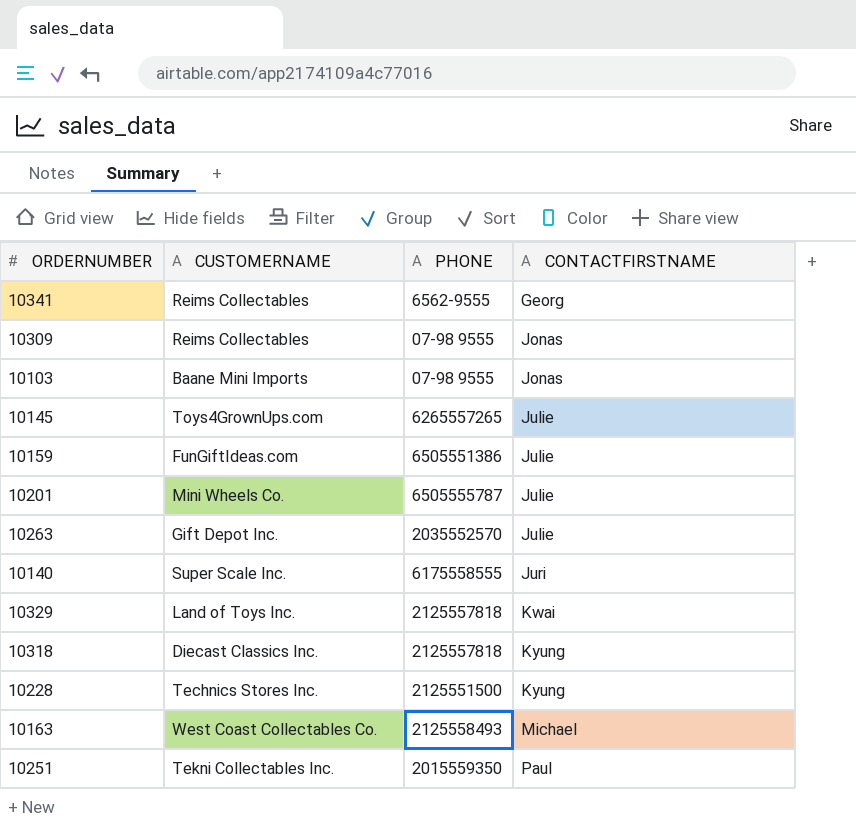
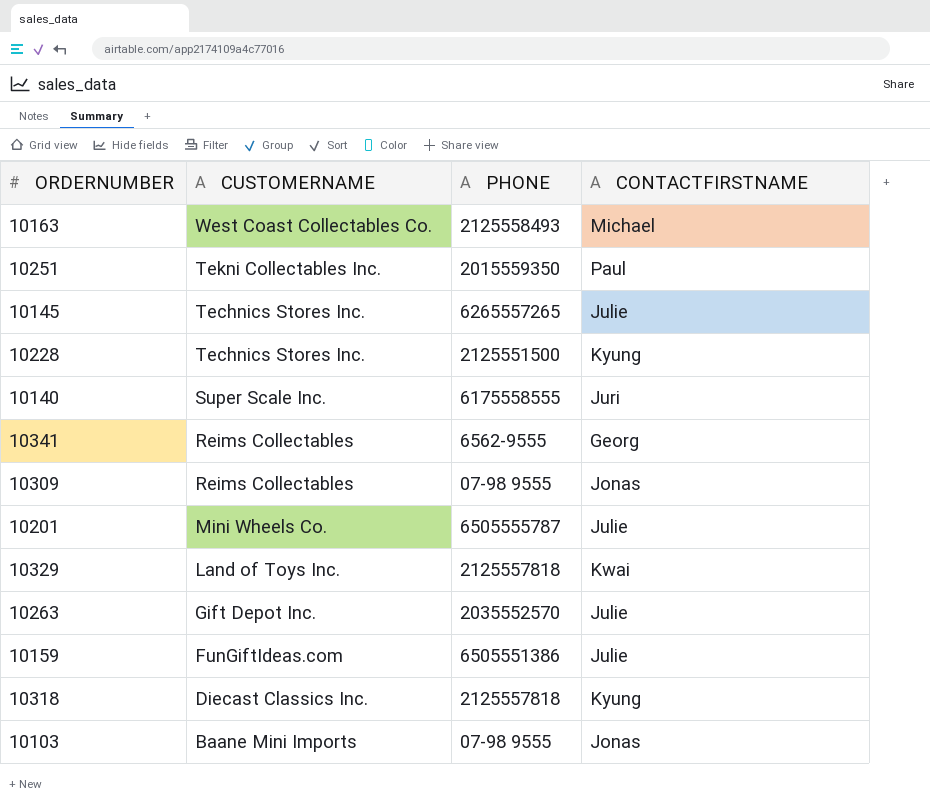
row order: CONTACTFIRSTNAME ascending -> CUSTOMERNAME descending
10145 | CUSTOMERNAME: Toys4GrownUps.com -> Technics Stores Inc.

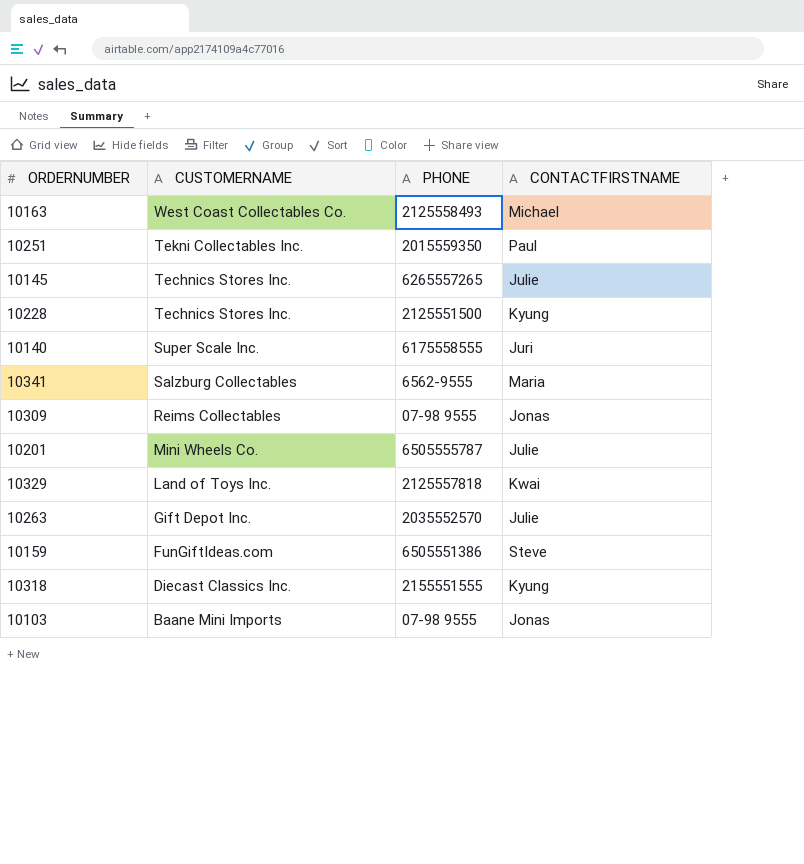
10341 | CUSTOMERNAME: Reims Collectables -> Salzburg Collectables
10341 | CONTACTFIRSTNAME: Georg -> Maria
10159 | CONTACTFIRSTNAME: Julie -> Steve
10318 | PHONE: 2125557818 -> 2155551555

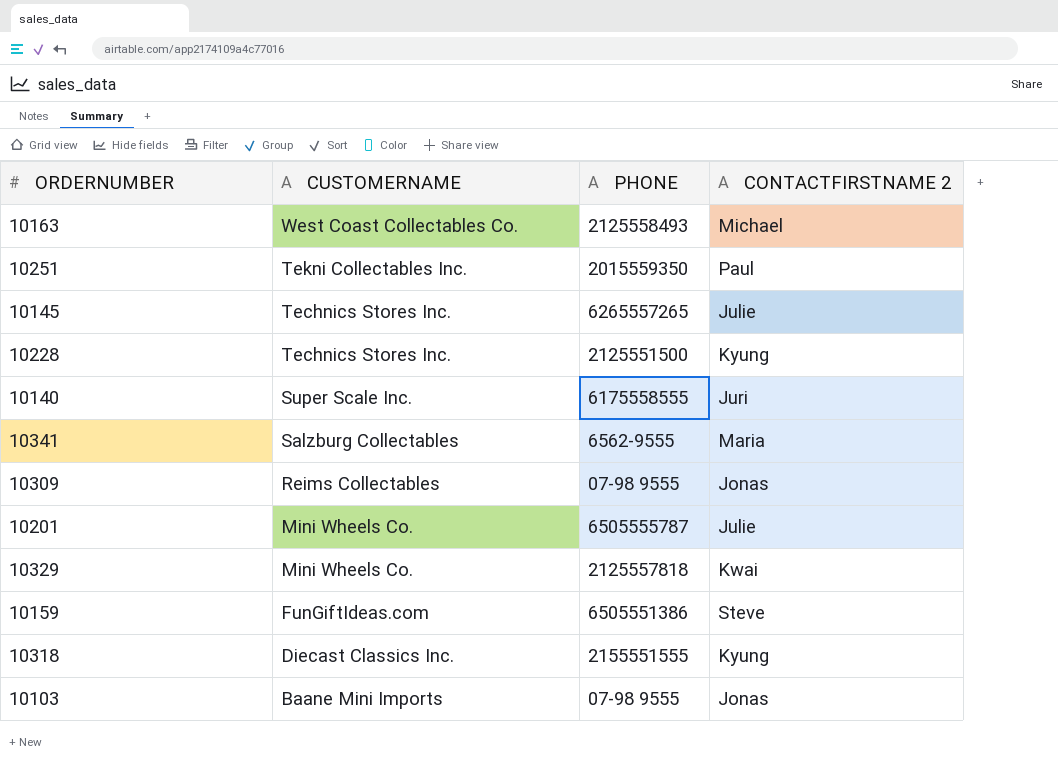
column name: CONTACTFIRSTNAME -> CONTACTFIRSTNAME 2
row 10263: Gift Depot Inc. | 2035552570 | Julie -> none
10329 | CUSTOMERNAME: Land of Toys Inc. -> Mini Wheels Co.

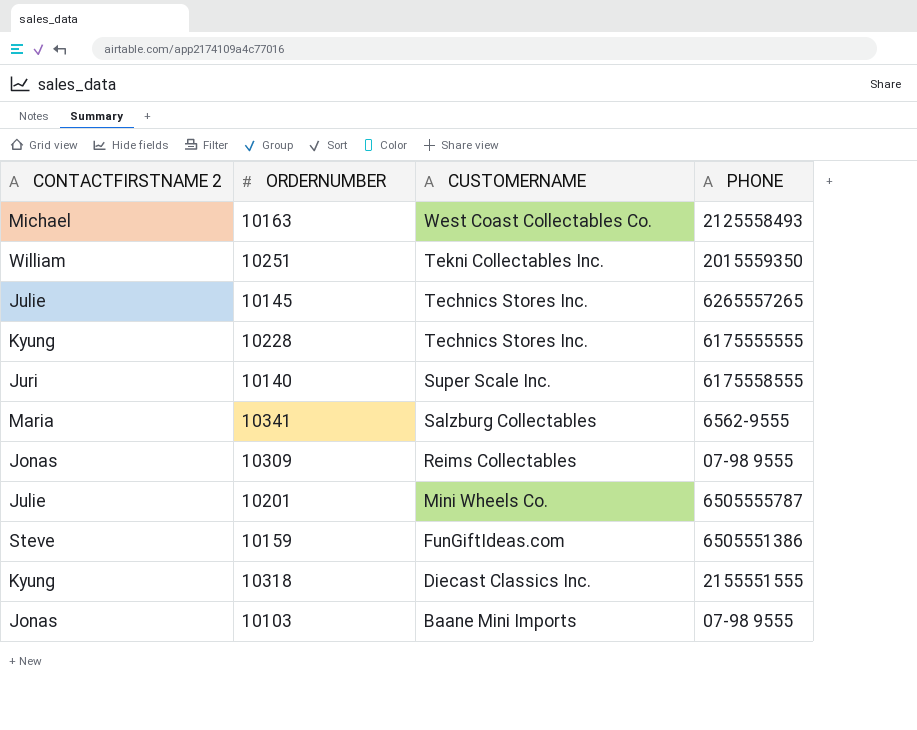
column CONTACTFIRSTNAME 2 | position: 4 -> 1
row 10329: Mini Wheels Co. | 2125557818 | Kwai -> none
10251 | CONTACTFIRSTNAME 2: Paul -> William
10228 | PHONE: 2125551500 -> 6175555555

